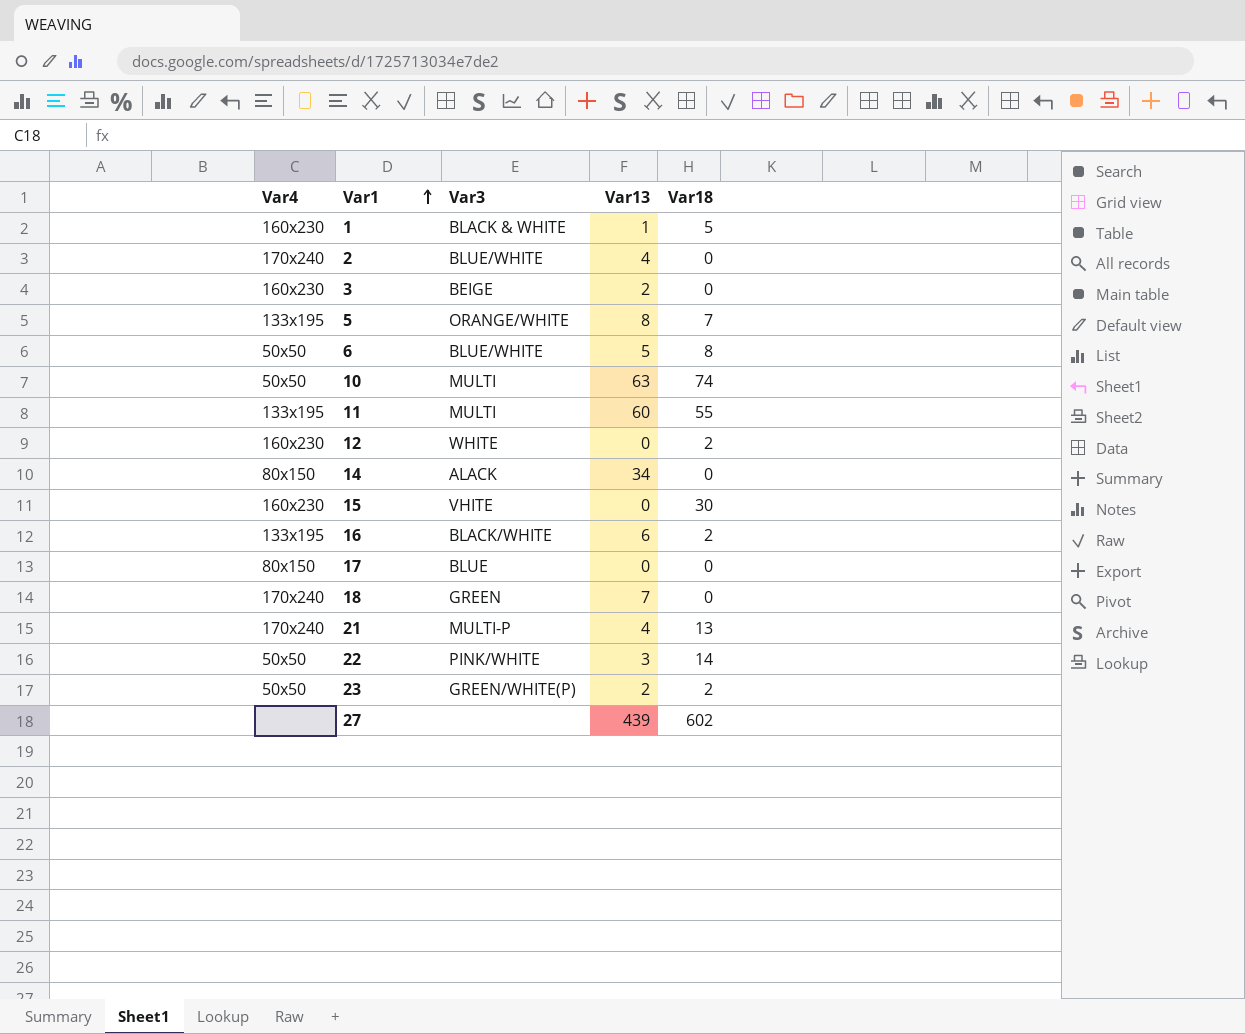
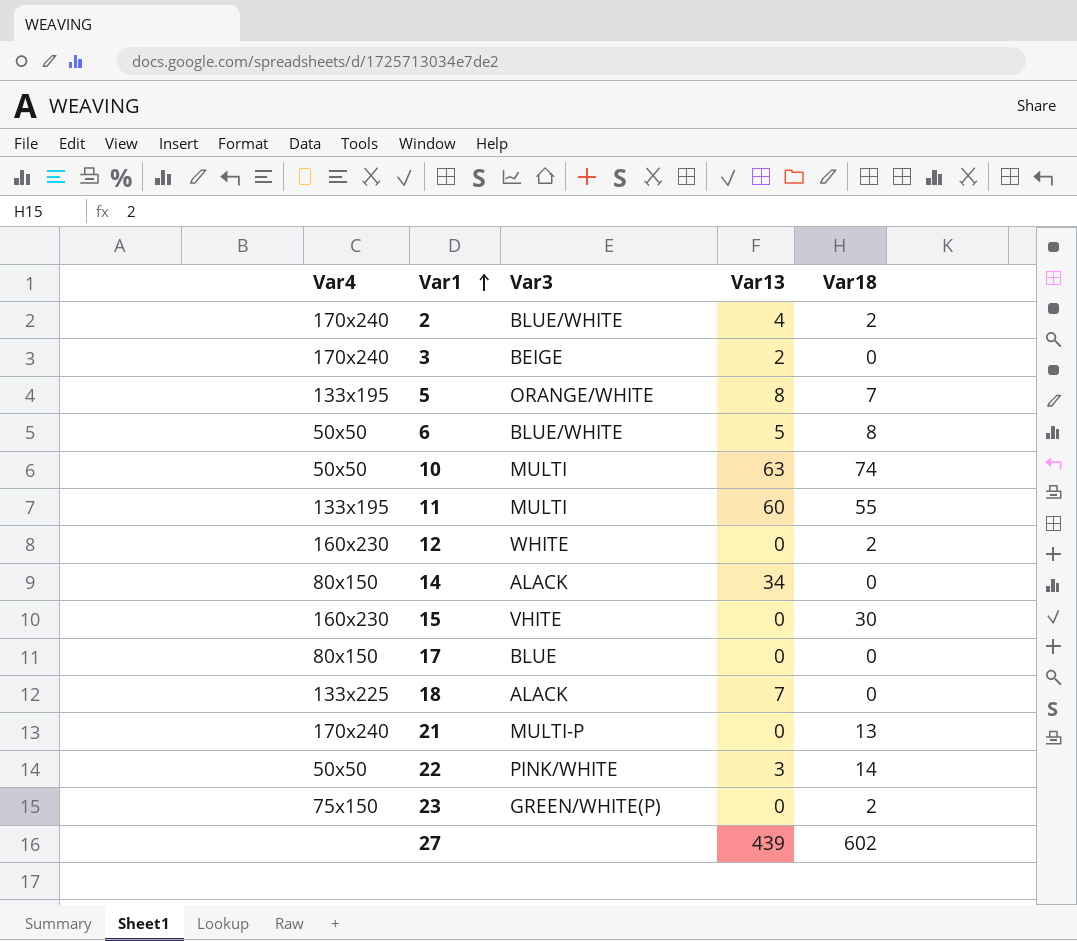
row 1: 160x230 | BLACK & WHITE | 1 | 5 -> none
row 16: 133x195 | BLACK/WHITE | 6 | 2 -> none
2 | Var18: 0 -> 2
3 | Var4: 160x230 -> 170x240
18 | Var4: 170x240 -> 133x225
18 | Var3: GREEN -> ALACK
21 | Var13: 4 -> 0
23 | Var4: 50x50 -> 75x150
23 | Var13: 2 -> 0

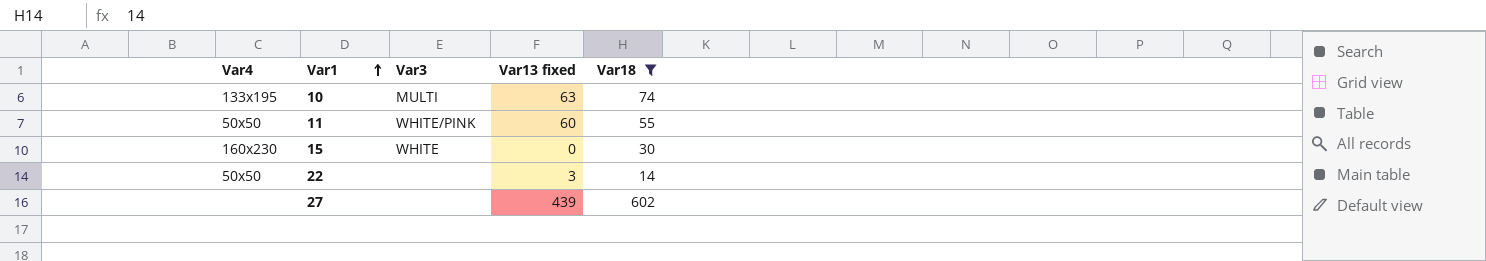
filter: none -> Var18 >= 14
column name: Var13 -> Var13 fixed
10 | Var4: 50x50 -> 133x195
11 | Var4: 133x195 -> 50x50
11 | Var3: MULTI -> WHITE/PINK
15 | Var3: VHITE -> WHITE
22 | Var3: PINK/WHITE -> none

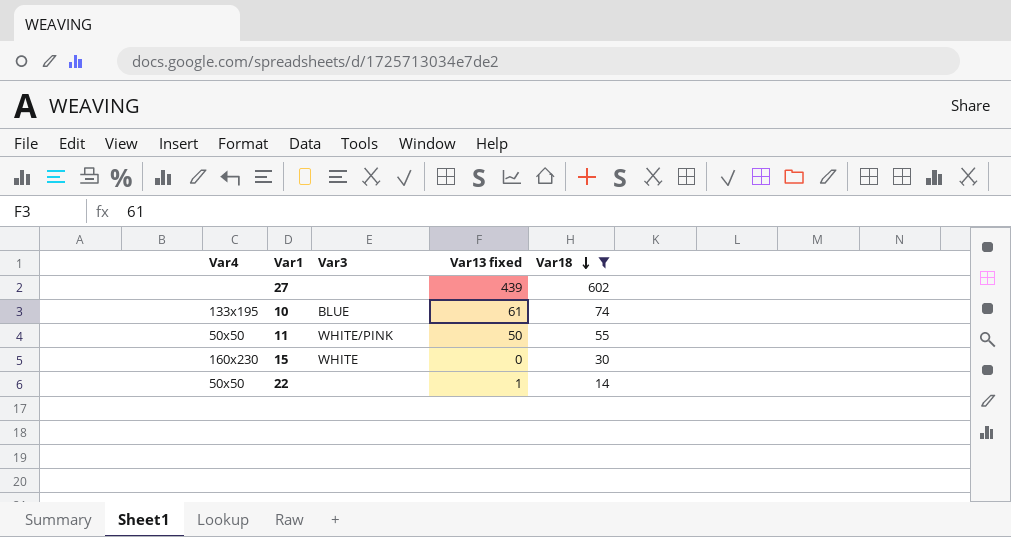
row order: Var1 ascending -> Var18 descending
10 | Var3: MULTI -> BLUE
10 | Var13 fixed: 63 -> 61
11 | Var13 fixed: 60 -> 50
22 | Var13 fixed: 3 -> 1

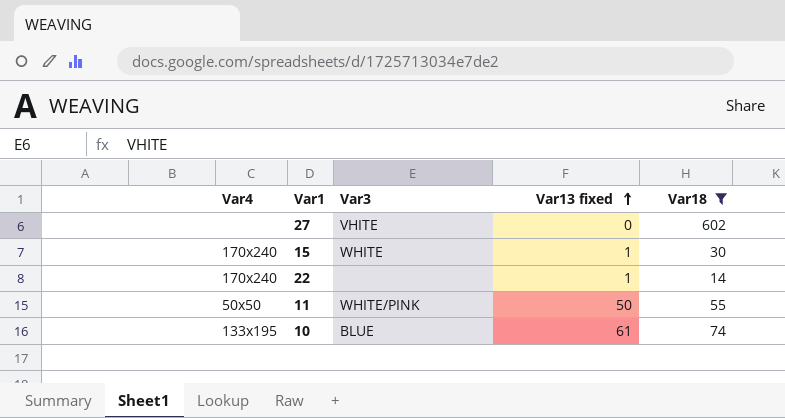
row order: Var18 descending -> Var13 fixed ascending
27 | Var3: none -> VHITE
27 | Var13 fixed: 439 -> 0
15 | Var4: 160x230 -> 170x240
15 | Var13 fixed: 0 -> 1
22 | Var4: 50x50 -> 170x240

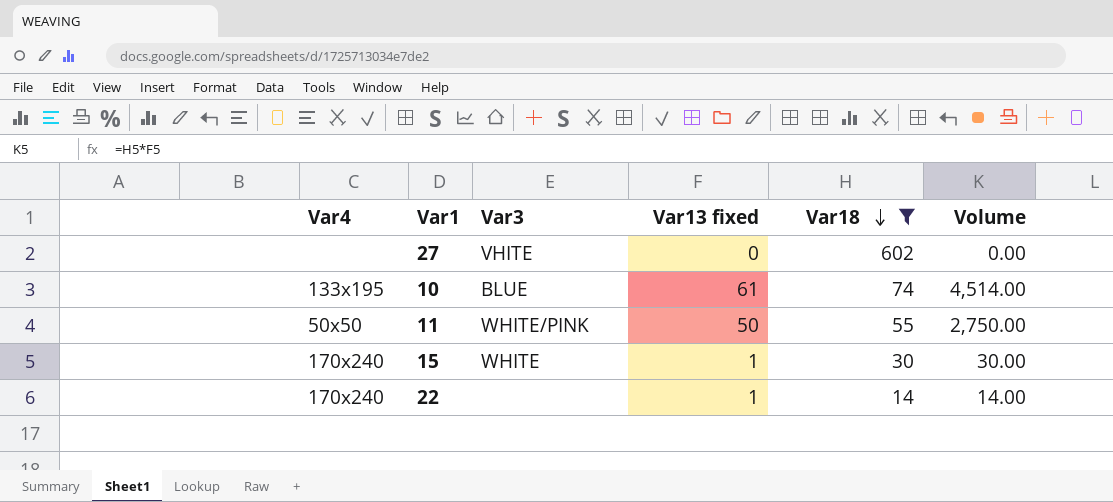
row order: Var13 fixed ascending -> Var18 descending
column Volume | formula: none -> [Var13 fixed] * [Var18]

